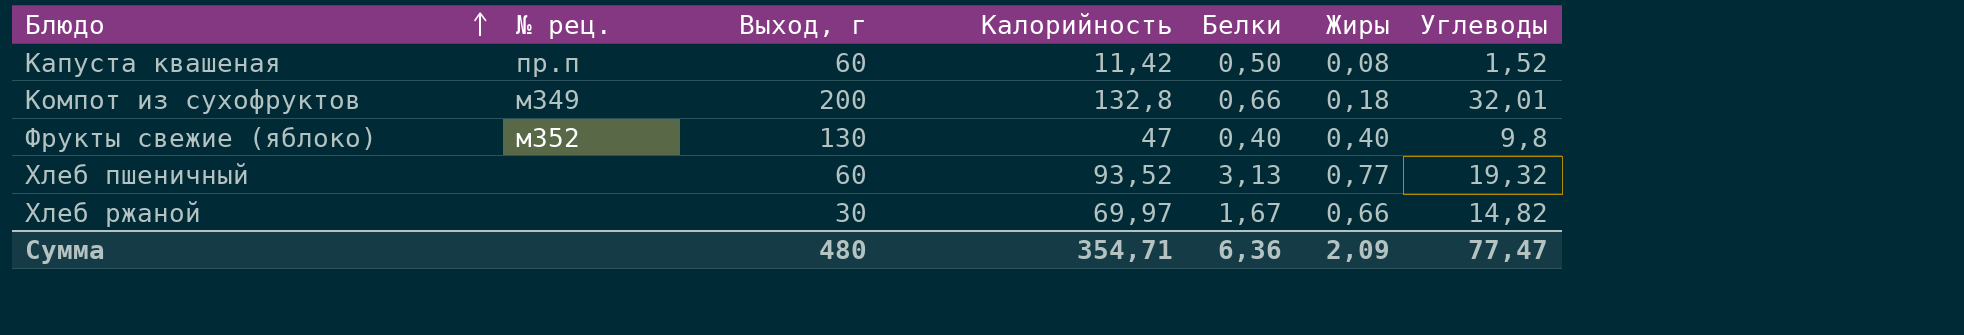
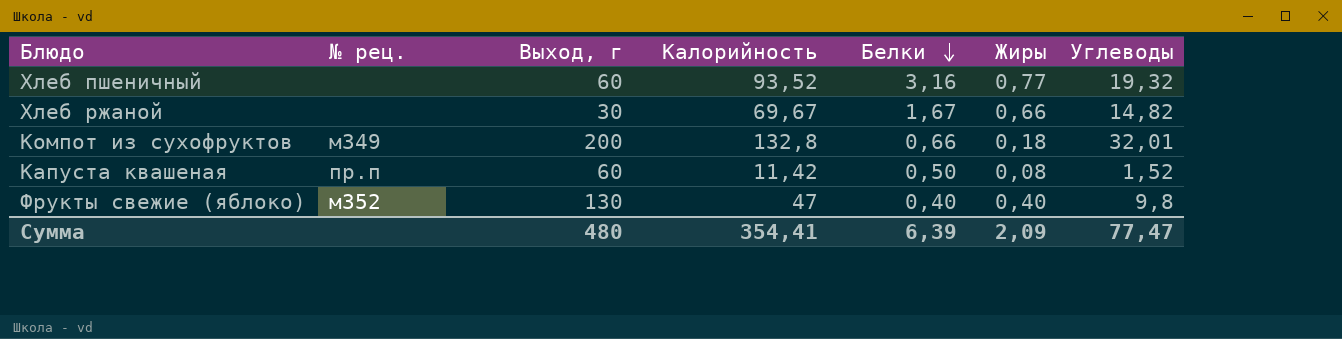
row order: Блюдо ascending -> Белки descending
Хлеб пшеничный | Белки: 3,13 -> 3,16
Хлеб ржаной | Калорийность: 69,97 -> 69,67
Сумма | Калорийность: 354,71 -> 354,41
Сумма | Белки: 6,36 -> 6,39

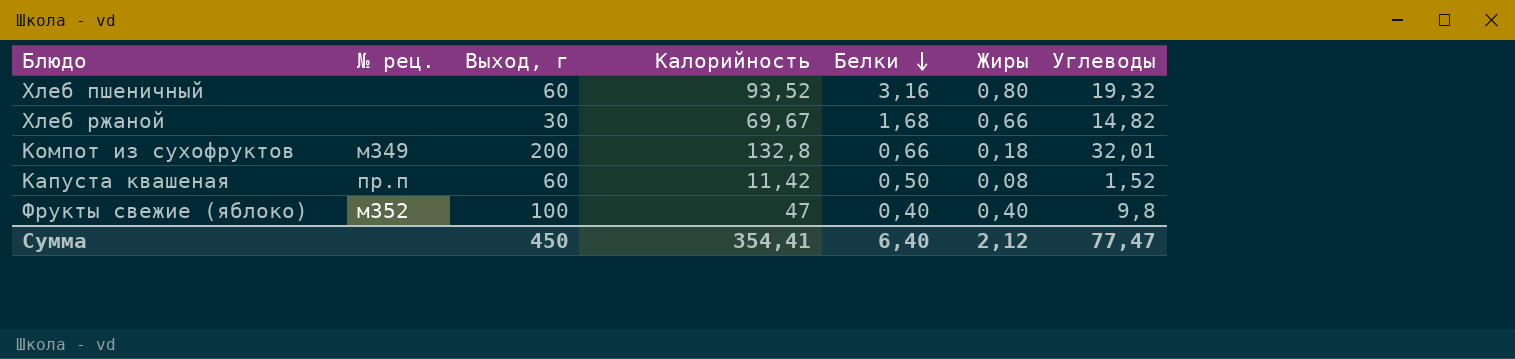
Хлеб пшеничный | Жиры: 0,77 -> 0,80
Хлеб ржаной | Белки: 1,67 -> 1,68
Фрукты свежие (яблоко) | Выход, г: 130 -> 100
Сумма | Выход, г: 480 -> 450
Сумма | Белки: 6,39 -> 6,40
Сумма | Жиры: 2,09 -> 2,12

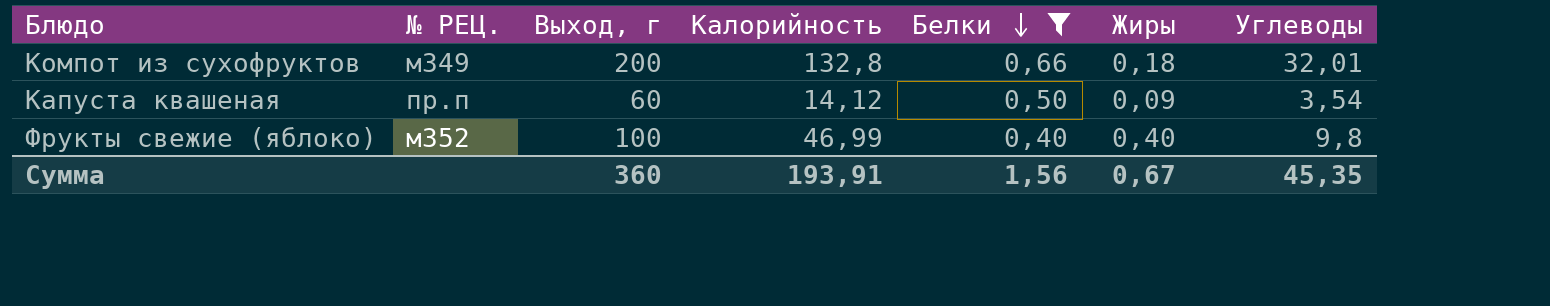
filter: none -> Белки <= 0,66
column name: № рец. -> № РЕЦ.
Капуста квашеная | Калорийность: 11,42 -> 14,12
Капуста квашеная | Жиры: 0,08 -> 0,09
Капуста квашеная | Углеводы: 1,52 -> 3,54
Фрукты свежие (яблоко) | Калорийность: 47 -> 46,99
Сумма | Выход, г: 450 -> 360
Сумма | Калорийность: 354,41 -> 193,91
Сумма | Белки: 6,40 -> 1,56
Сумма | Жиры: 2,12 -> 0,67
Сумма | Углеводы: 77,47 -> 45,35

